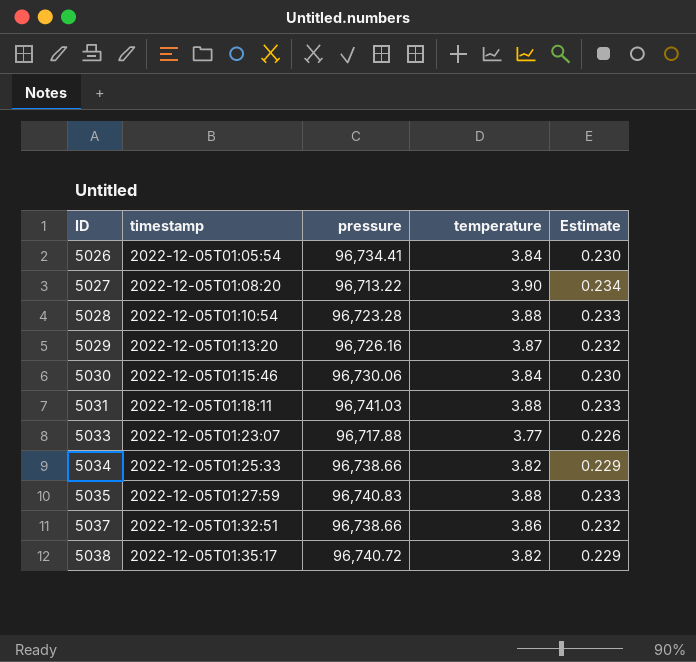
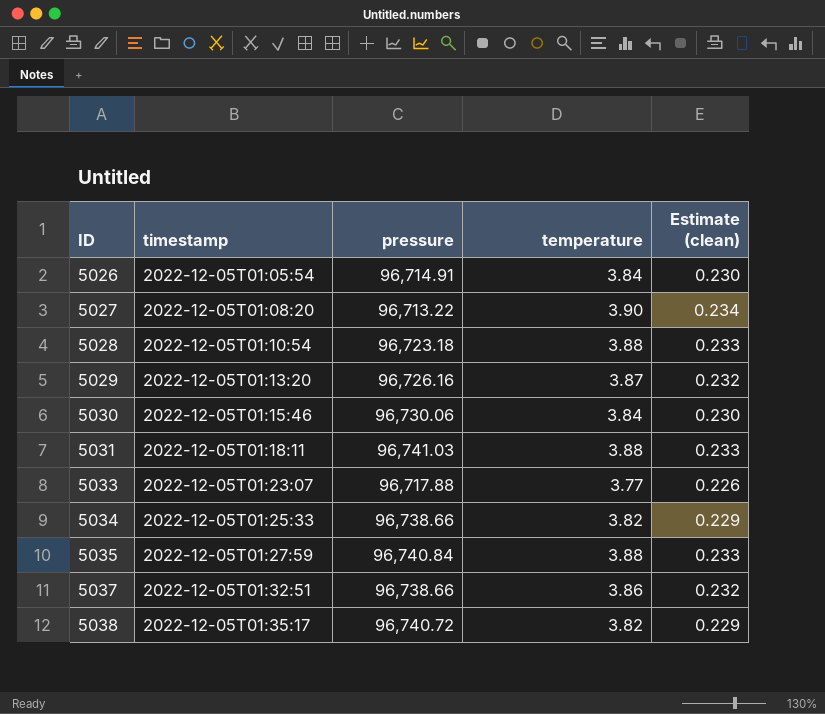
column name: Estimate -> Estimate (clean)
5026 | pressure: 96,734.41 -> 96,714.91
5028 | pressure: 96,723.28 -> 96,723.18
5035 | pressure: 96,740.83 -> 96,740.84

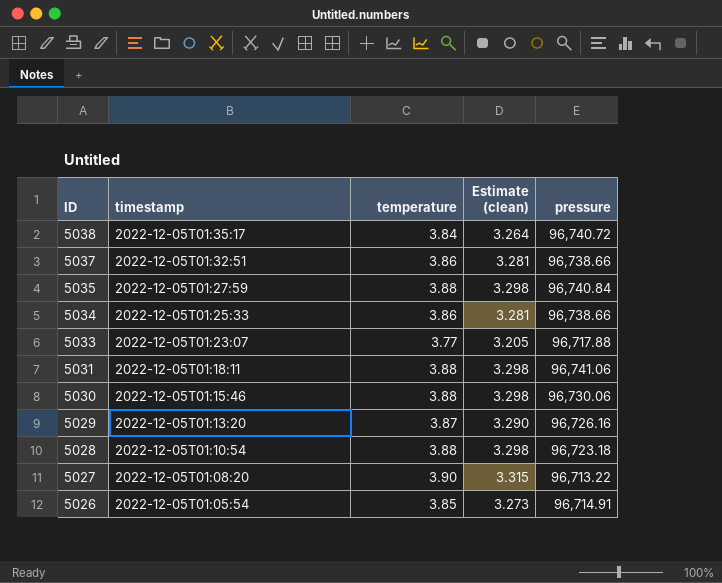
row order: ID ascending -> ID descending
column Estimate (clean) | formula: [temperature] * 0.06 -> [temperature] * 0.85
column pressure | position: 3 -> 5
5038 | temperature: 3.82 -> 3.84
5034 | temperature: 3.82 -> 3.86
5031 | pressure: 96,741.03 -> 96,741.06
5030 | temperature: 3.84 -> 3.88
5026 | temperature: 3.84 -> 3.85

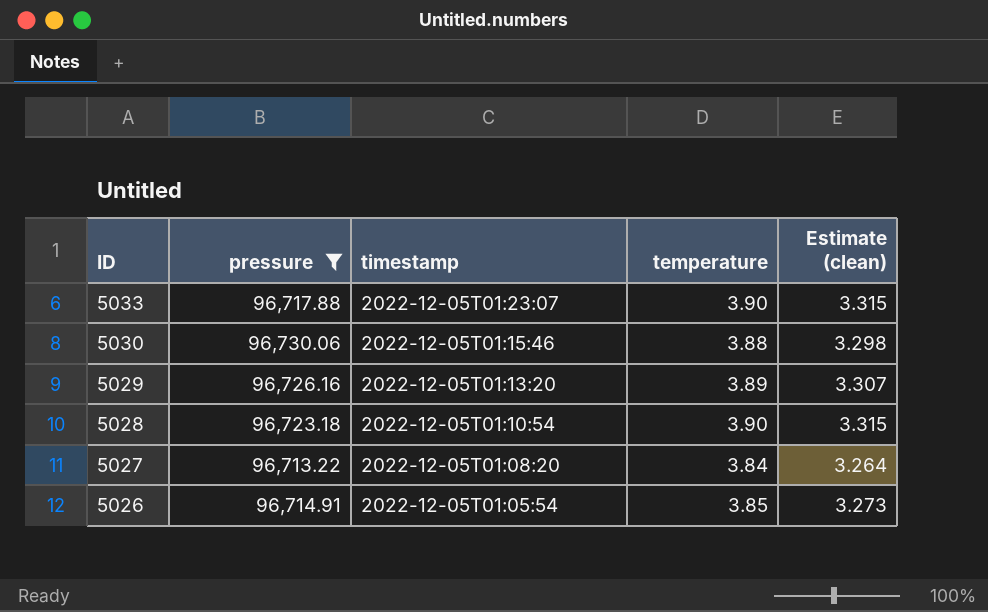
filter: none -> pressure <= 96,730.06
column pressure | position: 5 -> 2
5033 | temperature: 3.77 -> 3.90
5033 | Estimate (clean): 3.205 -> 3.315
5029 | temperature: 3.87 -> 3.89
5029 | Estimate (clean): 3.290 -> 3.307
5028 | temperature: 3.88 -> 3.90
5028 | Estimate (clean): 3.298 -> 3.315
5027 | temperature: 3.90 -> 3.84
5027 | Estimate (clean): 3.315 -> 3.264

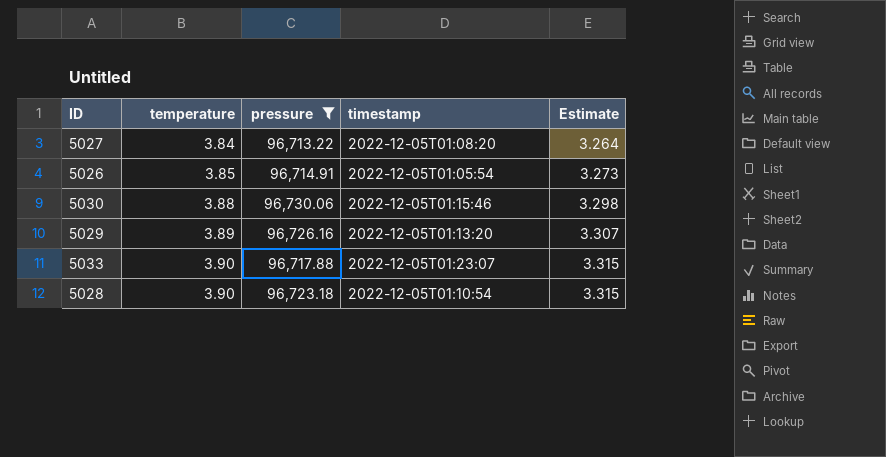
row order: ID descending -> temperature ascending
column temperature | position: 4 -> 2
column name: Estimate (clean) -> Estimate

